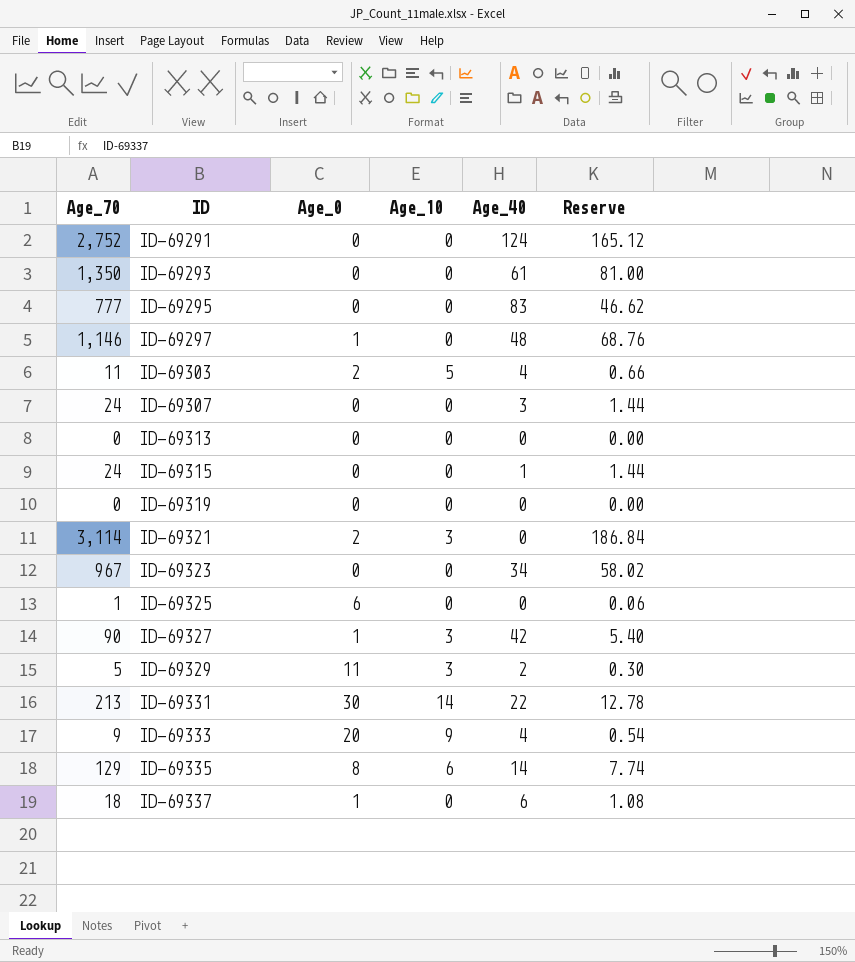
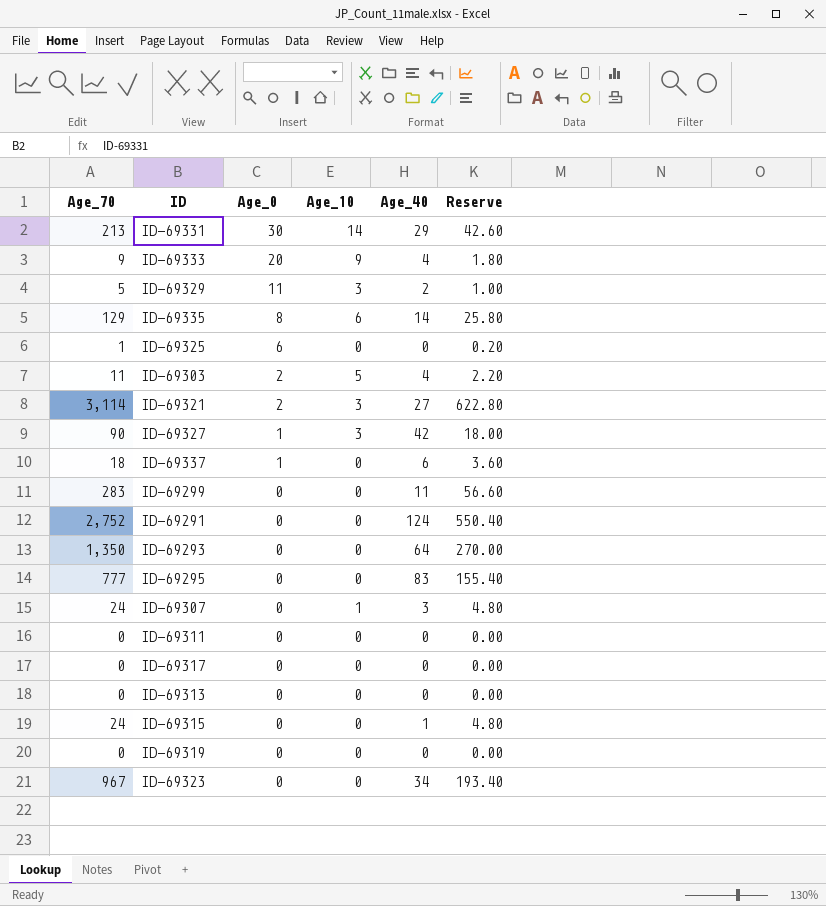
row order: ID ascending -> Age_0 descending
column Reserve | formula: [Age_70] * 0.06 -> [Age_70] * 0.2
row ID-69297: 1,146 | 1 | 0 | 48 | 68.76 -> none
ID-69331 | Age_40: 22 -> 29
ID-69321 | Age_40: 0 -> 27
row ID-69299: none -> 283 | 0 | 0 | 11 | 56.60
ID-69293 | Age_40: 61 -> 64
ID-69307 | Age_10: 0 -> 1
row ID-69311: none -> 0 | 0 | 0 | 0 | 0.00
row ID-69317: none -> 0 | 0 | 0 | 0 | 0.00

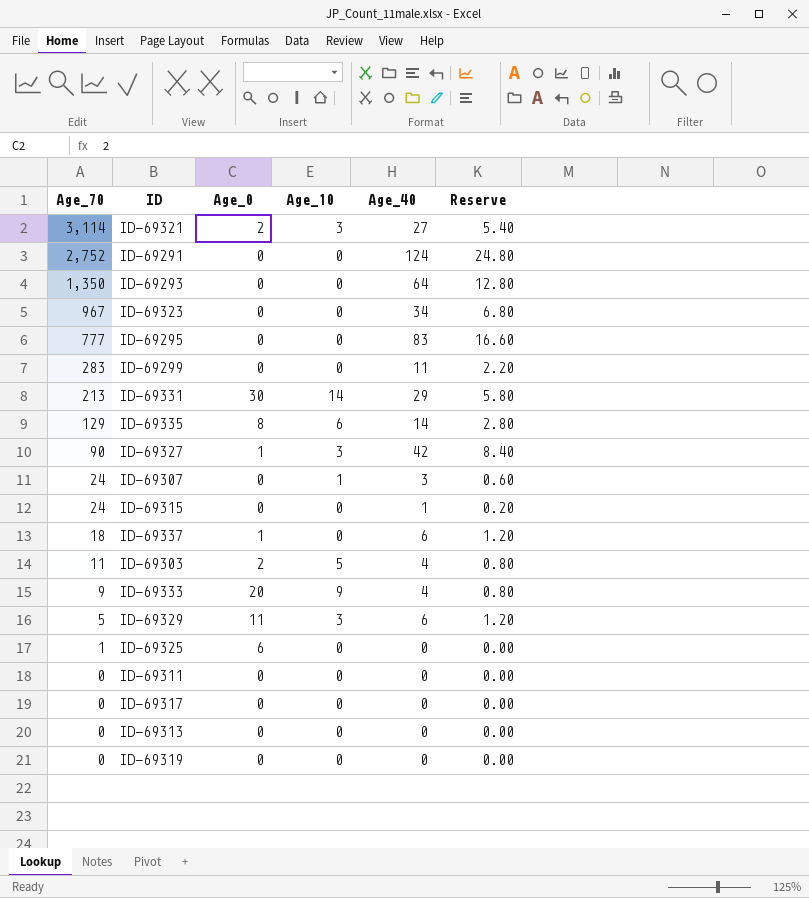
row order: Age_0 descending -> Age_70 descending
column Reserve | formula: [Age_70] * 0.2 -> [Age_40] * 0.2
ID-69329 | Age_40: 2 -> 6

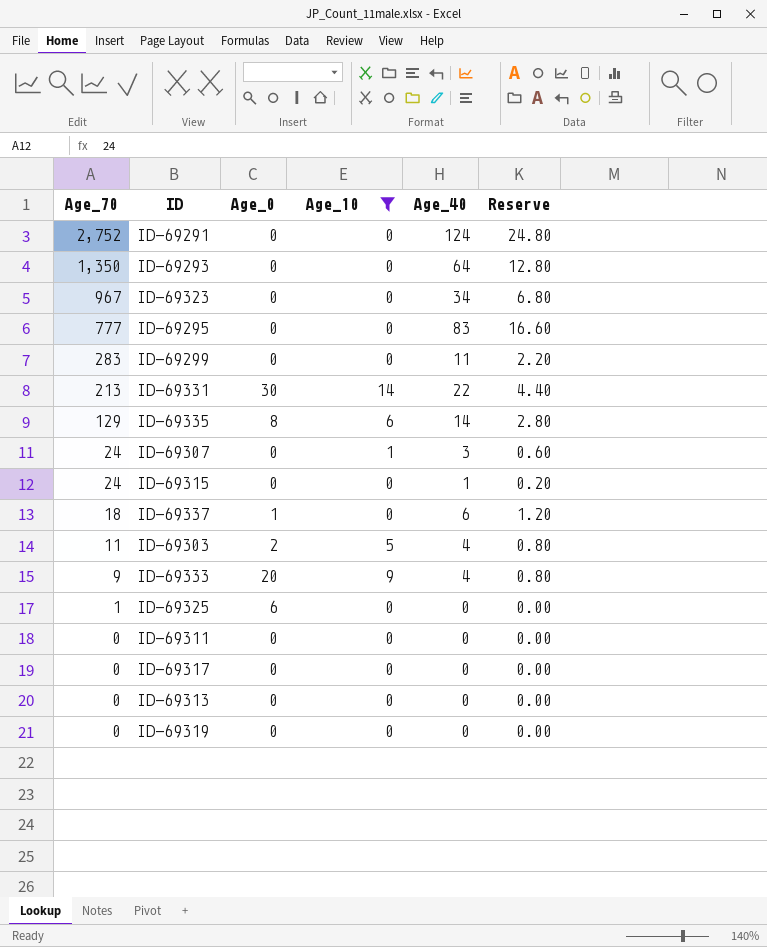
filter: none -> Age_10 != 3
ID-69331 | Age_40: 29 -> 22
ID-69331 | Reserve: 5.80 -> 4.40

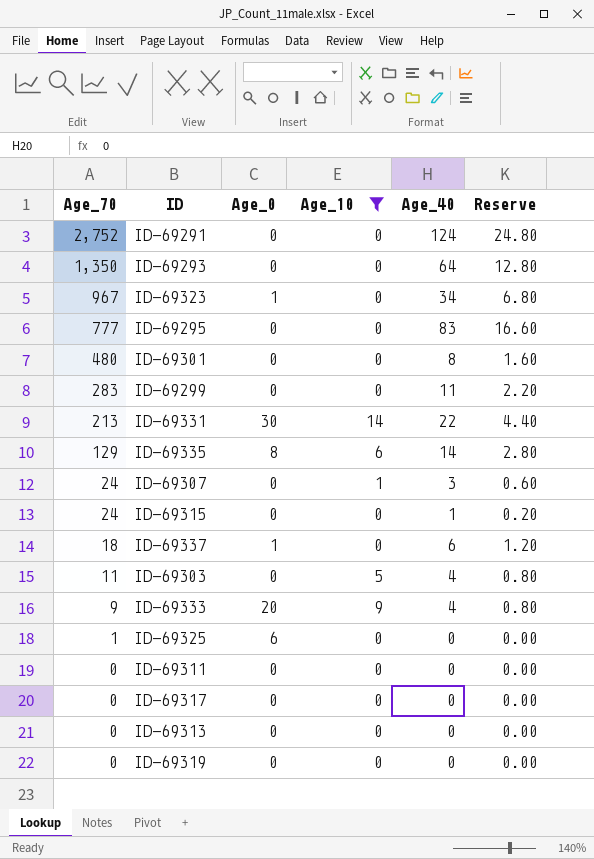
ID-69323 | Age_0: 0 -> 1
row ID-69301: none -> 480 | 0 | 0 | 8 | 1.60
ID-69303 | Age_0: 2 -> 0

